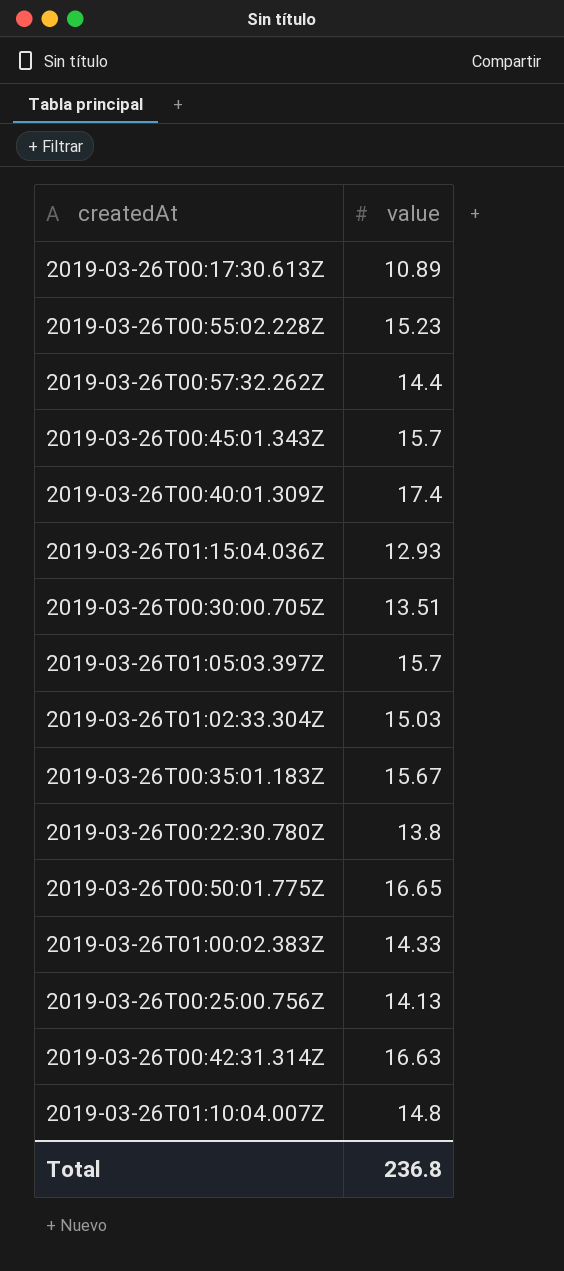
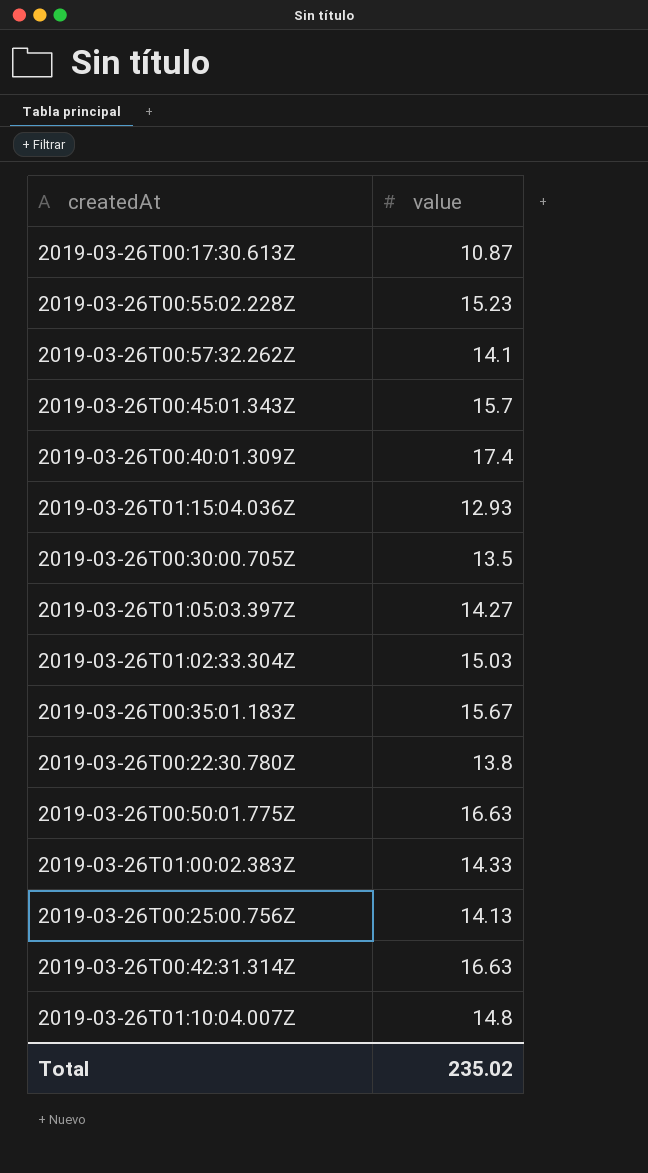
2019-03-26T00:17:30.613Z | value: 10.89 -> 10.87
2019-03-26T00:57:32.262Z | value: 14.4 -> 14.1
2019-03-26T00:30:00.705Z | value: 13.51 -> 13.5
2019-03-26T01:05:03.397Z | value: 15.7 -> 14.27
2019-03-26T00:50:01.775Z | value: 16.65 -> 16.63
Total | value: 236.8 -> 235.02

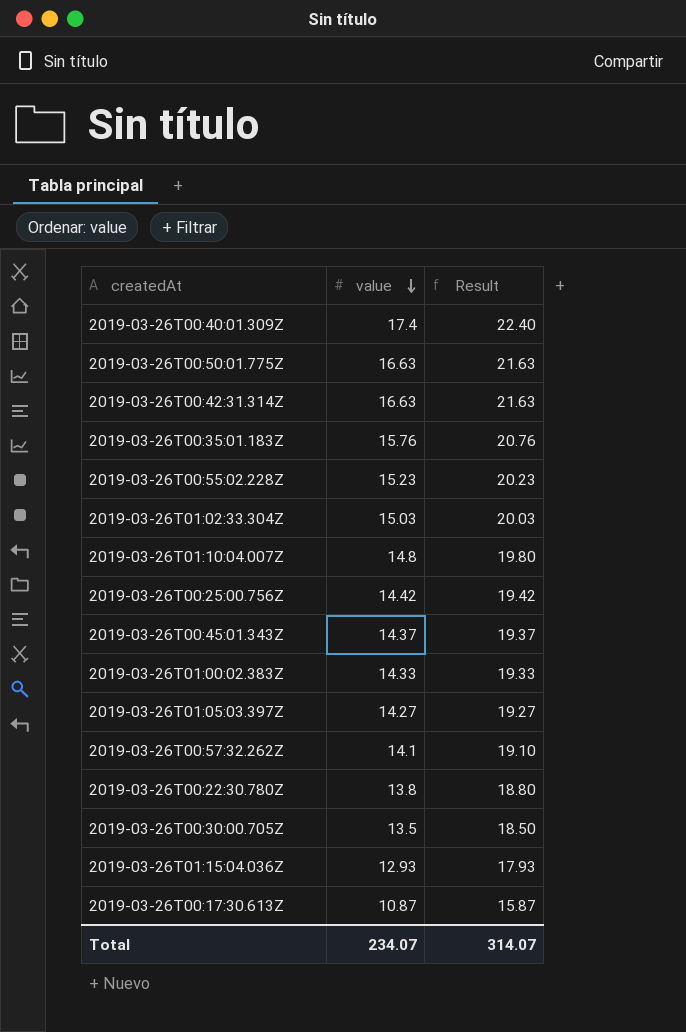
row order: none -> value descending
column Result | formula: none -> [value] + 5
2019-03-26T00:35:01.183Z | value: 15.67 -> 15.76
2019-03-26T00:25:00.756Z | value: 14.13 -> 14.42
2019-03-26T00:45:01.343Z | value: 15.7 -> 14.37
Total | value: 235.02 -> 234.07

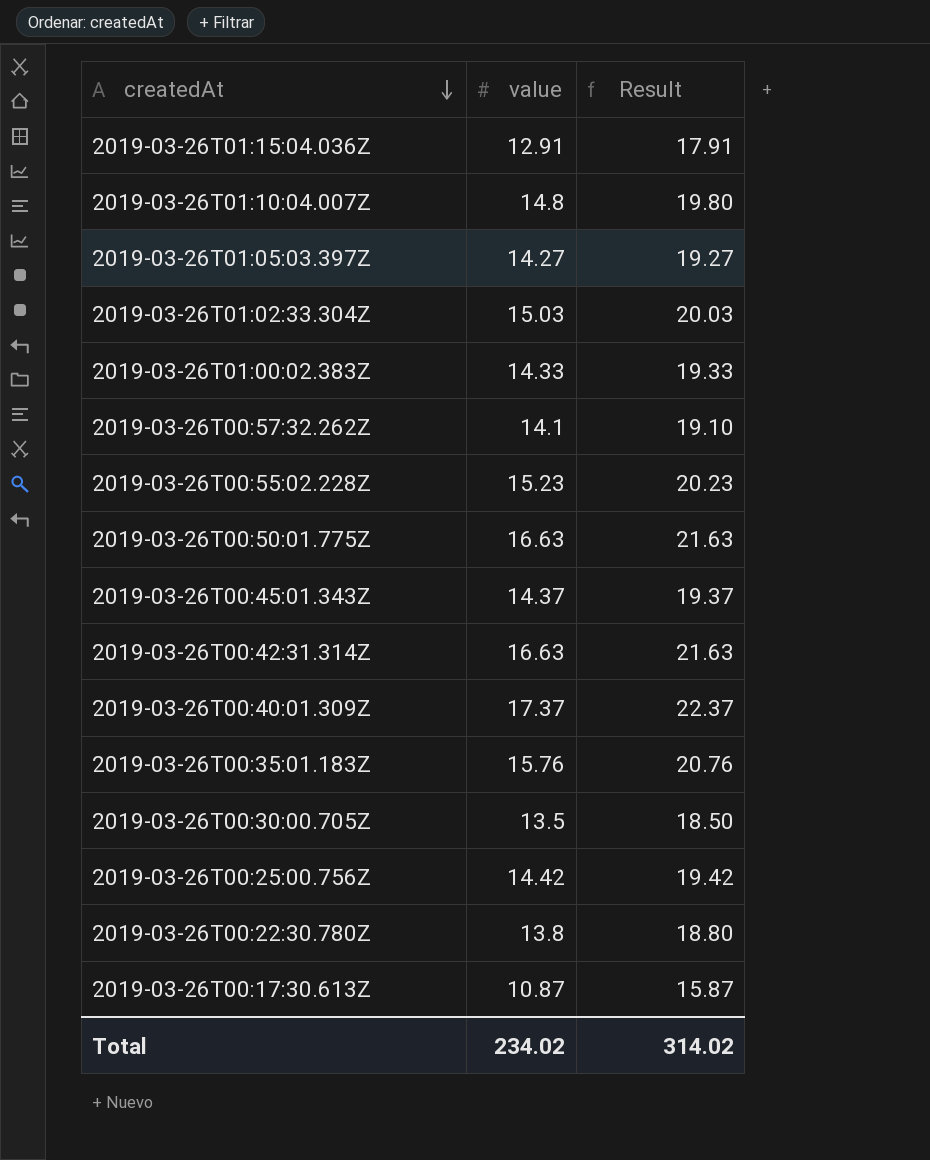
row order: value descending -> createdAt descending
2019-03-26T01:15:04.036Z | value: 12.93 -> 12.91
2019-03-26T01:15:04.036Z | Result: 17.93 -> 17.91
2019-03-26T00:40:01.309Z | value: 17.4 -> 17.37
2019-03-26T00:40:01.309Z | Result: 22.40 -> 22.37
Total | value: 234.07 -> 234.02
Total | Result: 314.07 -> 314.02

